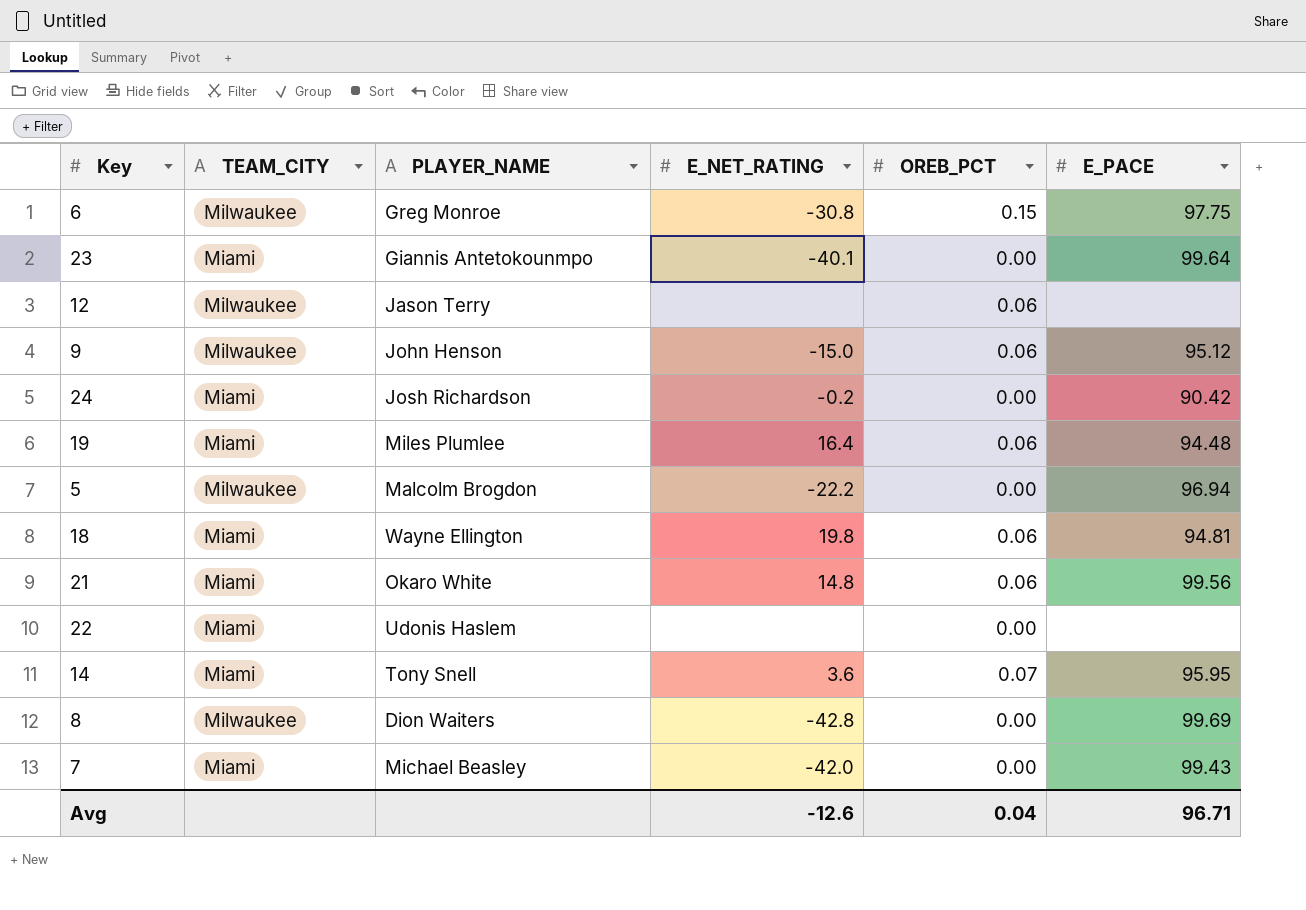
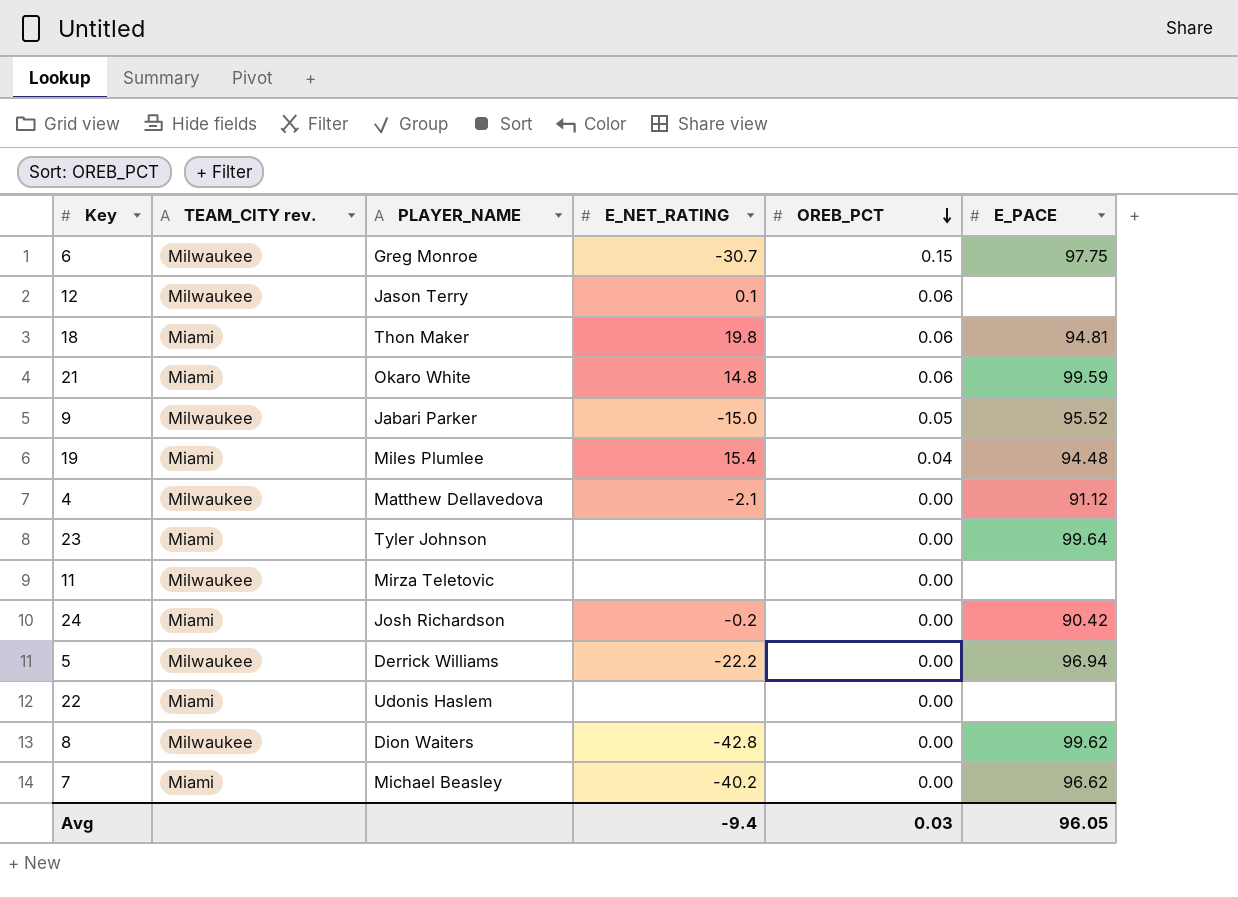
row order: none -> OREB_PCT descending
column name: TEAM_CITY -> TEAM_CITY rev.
row 14: Miami | Tony Snell | 3.6 | 0.07 | 95.95 -> none
6 | E_NET_RATING: -30.8 -> -30.7
12 | E_NET_RATING: none -> 0.1
18 | PLAYER_NAME: Wayne Ellington -> Thon Maker
21 | E_PACE: 99.56 -> 99.59
9 | PLAYER_NAME: John Henson -> Jabari Parker
9 | OREB_PCT: 0.06 -> 0.05
9 | E_PACE: 95.12 -> 95.52
19 | E_NET_RATING: 16.4 -> 15.4
19 | OREB_PCT: 0.06 -> 0.04
row 4: none -> Milwaukee | Matthew Dellavedova | -2.1 | 0.00 | 91.12
23 | PLAYER_NAME: Giannis Antetokounmpo -> Tyler Johnson
23 | E_NET_RATING: -40.1 -> none
row 11: none -> Milwaukee | Mirza Teletovic | none | 0.00 | none
5 | PLAYER_NAME: Malcolm Brogdon -> Derrick Williams
8 | E_PACE: 99.69 -> 99.62
7 | E_NET_RATING: -42.0 -> -40.2
7 | E_PACE: 99.43 -> 96.62
Avg | E_NET_RATING: -12.6 -> -9.4
Avg | OREB_PCT: 0.04 -> 0.03
Avg | E_PACE: 96.71 -> 96.05

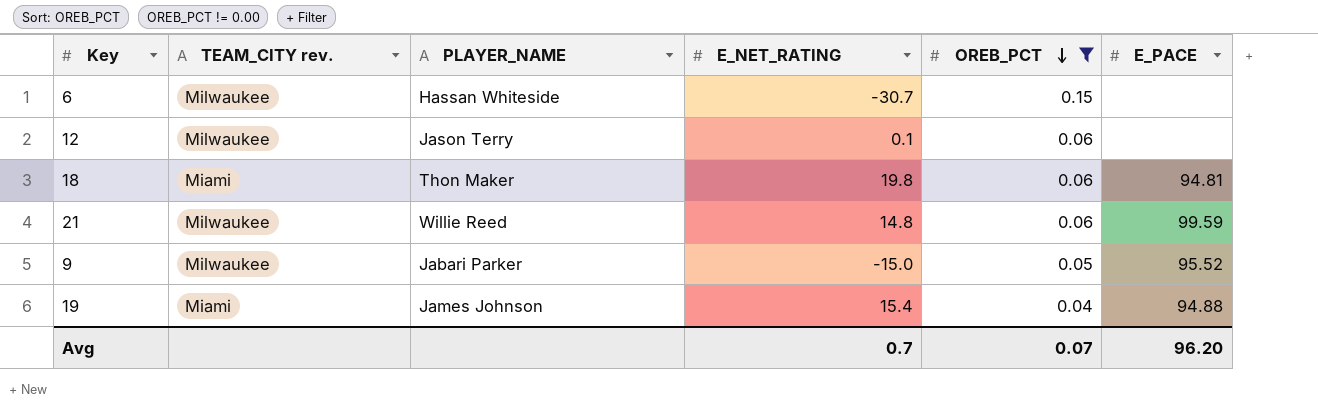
filter: none -> OREB_PCT != 0.00
6 | PLAYER_NAME: Greg Monroe -> Hassan Whiteside
6 | E_PACE: 97.75 -> none
21 | TEAM_CITY rev.: Miami -> Milwaukee
21 | PLAYER_NAME: Okaro White -> Willie Reed
19 | PLAYER_NAME: Miles Plumlee -> James Johnson
19 | E_PACE: 94.48 -> 94.88
Avg | E_NET_RATING: -9.4 -> 0.7
Avg | OREB_PCT: 0.03 -> 0.07
Avg | E_PACE: 96.05 -> 96.20

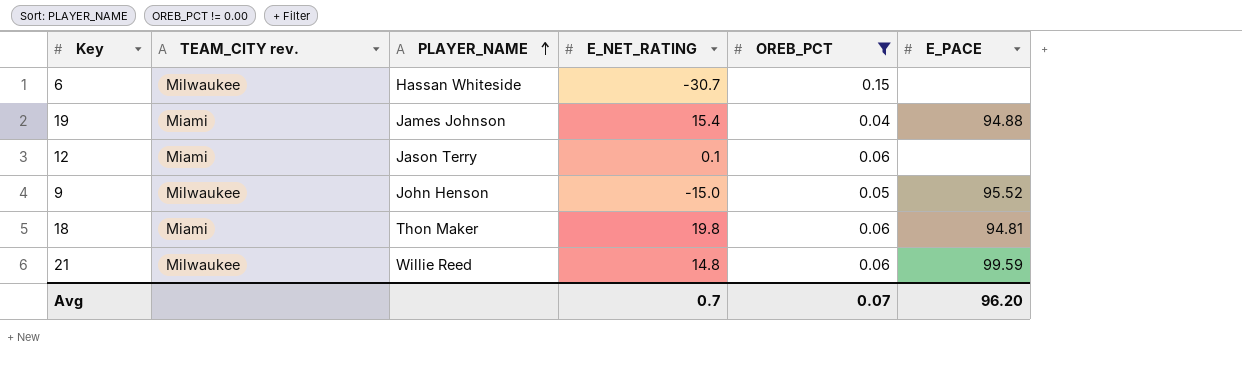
row order: OREB_PCT descending -> PLAYER_NAME ascending
12 | TEAM_CITY rev.: Milwaukee -> Miami
9 | PLAYER_NAME: Jabari Parker -> John Henson

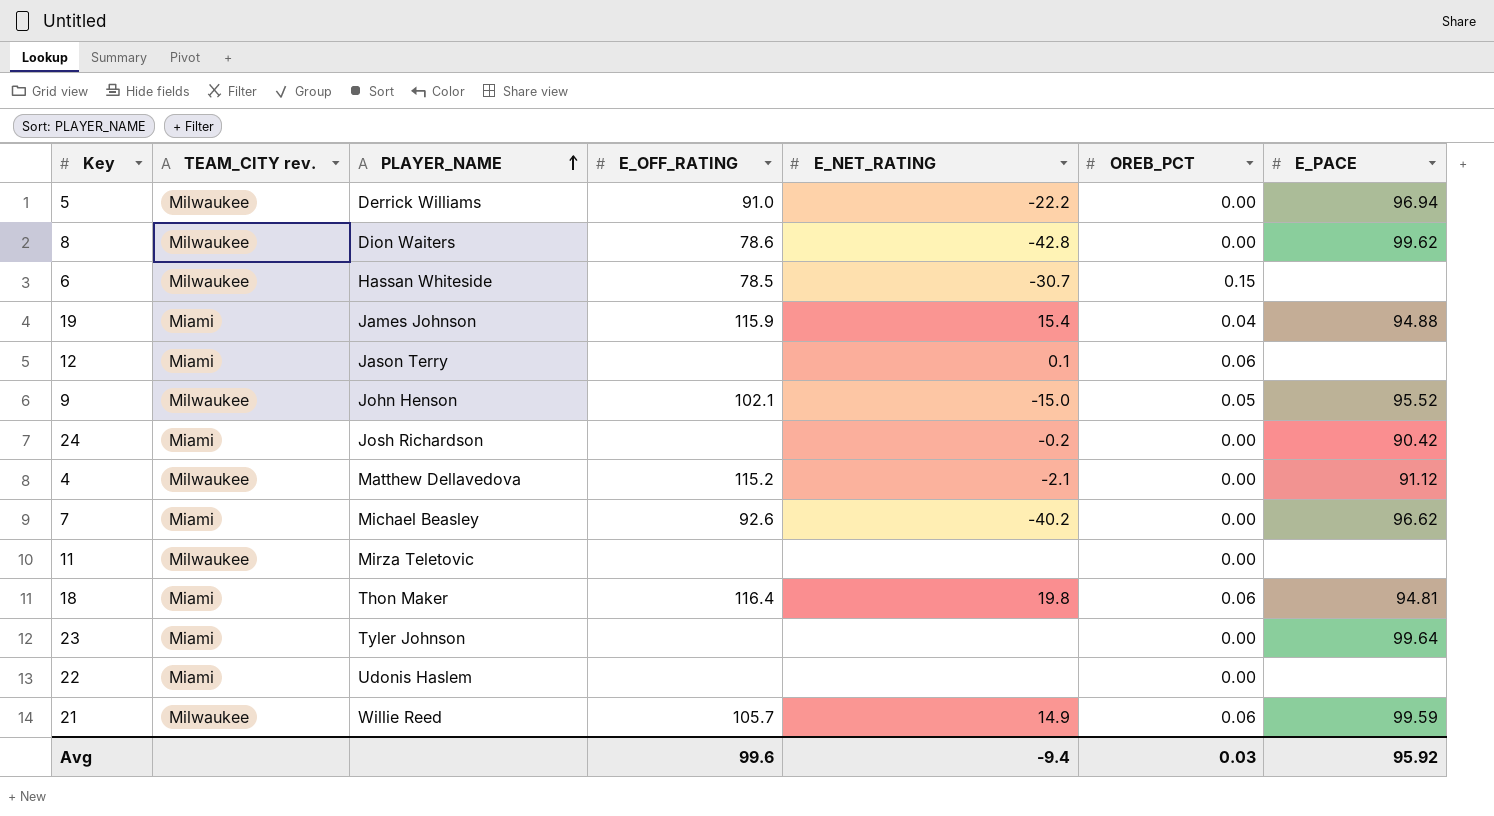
filter: OREB_PCT != 0.00 -> none
column E_OFF_RATING | position: none -> 4
21 | E_NET_RATING: 14.8 -> 14.9
Avg | E_NET_RATING: 0.7 -> -9.4
Avg | OREB_PCT: 0.07 -> 0.03
Avg | E_PACE: 96.20 -> 95.92

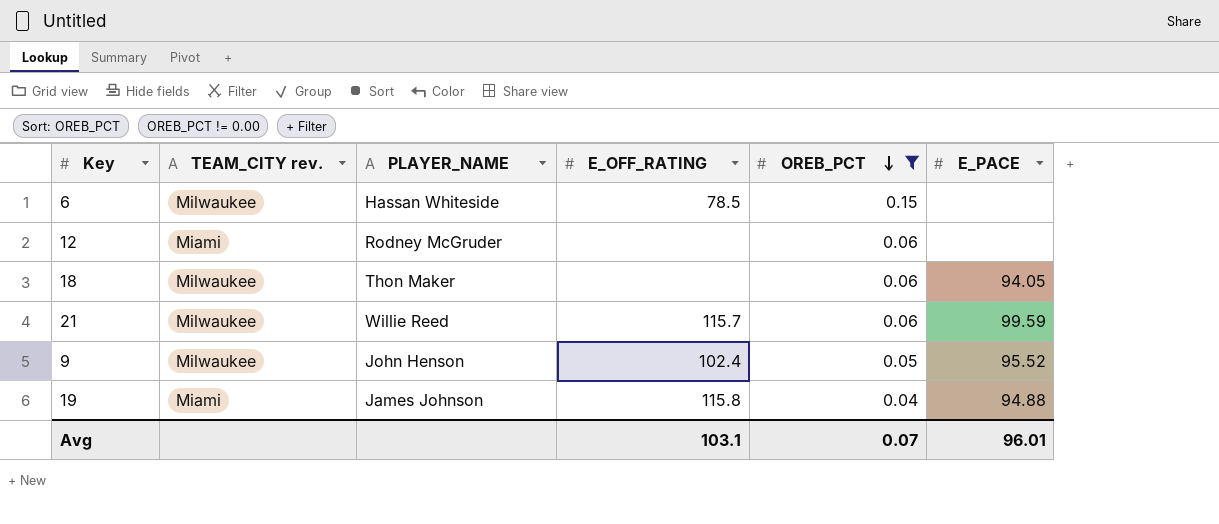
filter: none -> OREB_PCT != 0.00
row order: PLAYER_NAME ascending -> OREB_PCT descending
column E_NET_RATING | position: 5 -> none
12 | PLAYER_NAME: Jason Terry -> Rodney McGruder
18 | TEAM_CITY rev.: Miami -> Milwaukee
18 | E_OFF_RATING: 116.4 -> none
18 | E_PACE: 94.81 -> 94.05
21 | E_OFF_RATING: 105.7 -> 115.7
9 | E_OFF_RATING: 102.1 -> 102.4
19 | E_OFF_RATING: 115.9 -> 115.8
Avg | E_OFF_RATING: 99.6 -> 103.1
Avg | OREB_PCT: 0.03 -> 0.07
Avg | E_PACE: 95.92 -> 96.01

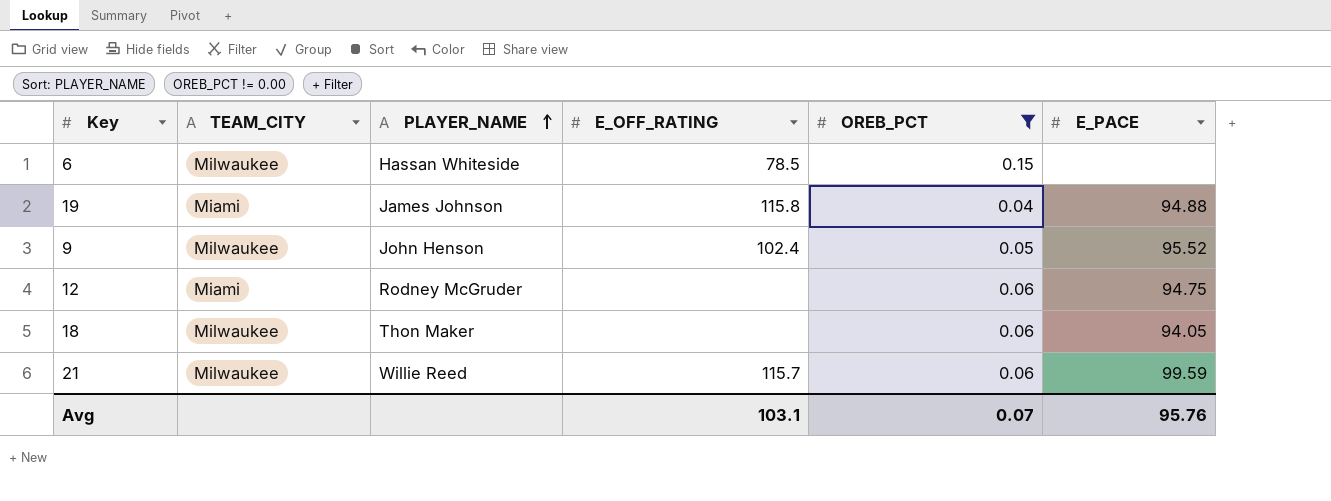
row order: OREB_PCT descending -> PLAYER_NAME ascending
column name: TEAM_CITY rev. -> TEAM_CITY
12 | E_PACE: none -> 94.75
Avg | E_PACE: 96.01 -> 95.76

